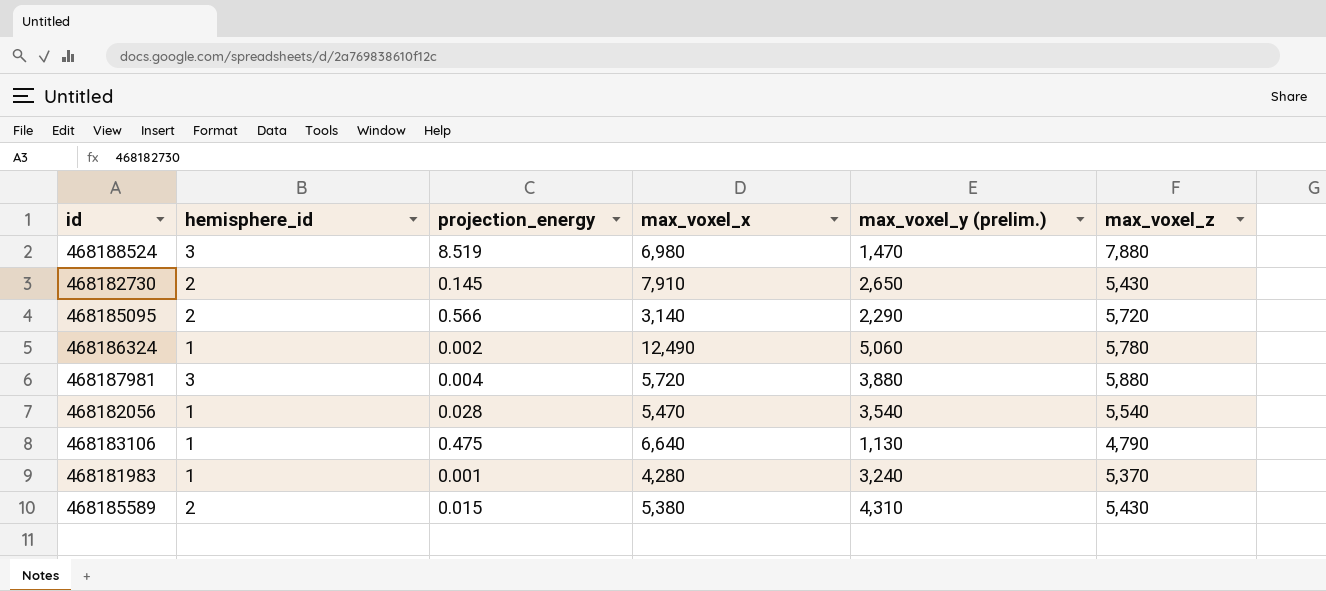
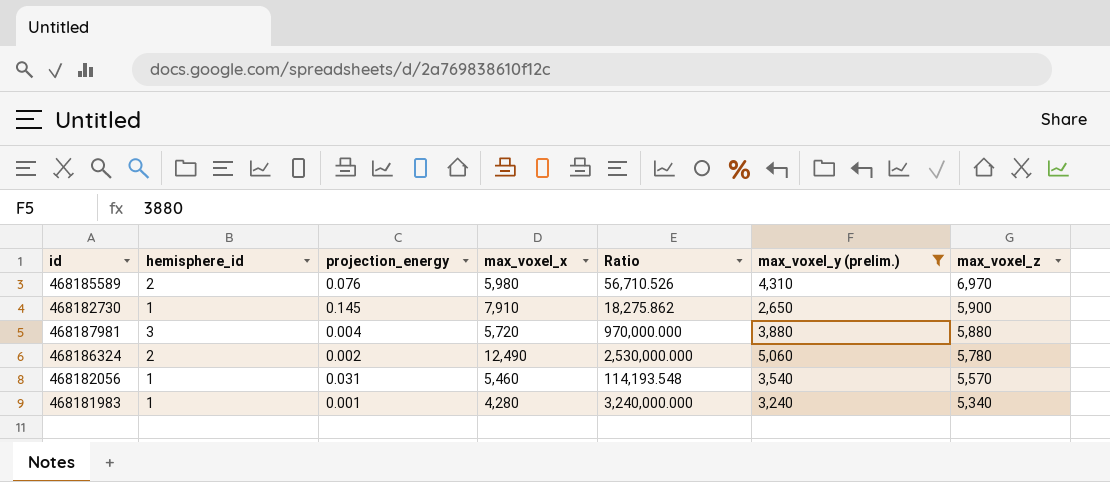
filter: none -> max_voxel_y (prelim.) >= 2,650
row order: none -> max_voxel_z descending
column Ratio | formula: none -> [max_voxel_y (prelim.)] / [projection_energy]
468185589 | projection_energy: 0.015 -> 0.076
468185589 | max_voxel_x: 5,380 -> 5,980
468185589 | max_voxel_z: 5,430 -> 6,970
468182730 | hemisphere_id: 2 -> 1
468182730 | max_voxel_z: 5,430 -> 5,900
468186324 | hemisphere_id: 1 -> 2
468182056 | projection_energy: 0.028 -> 0.031
468182056 | max_voxel_x: 5,470 -> 5,460
468182056 | max_voxel_z: 5,540 -> 5,570
468181983 | max_voxel_z: 5,370 -> 5,340

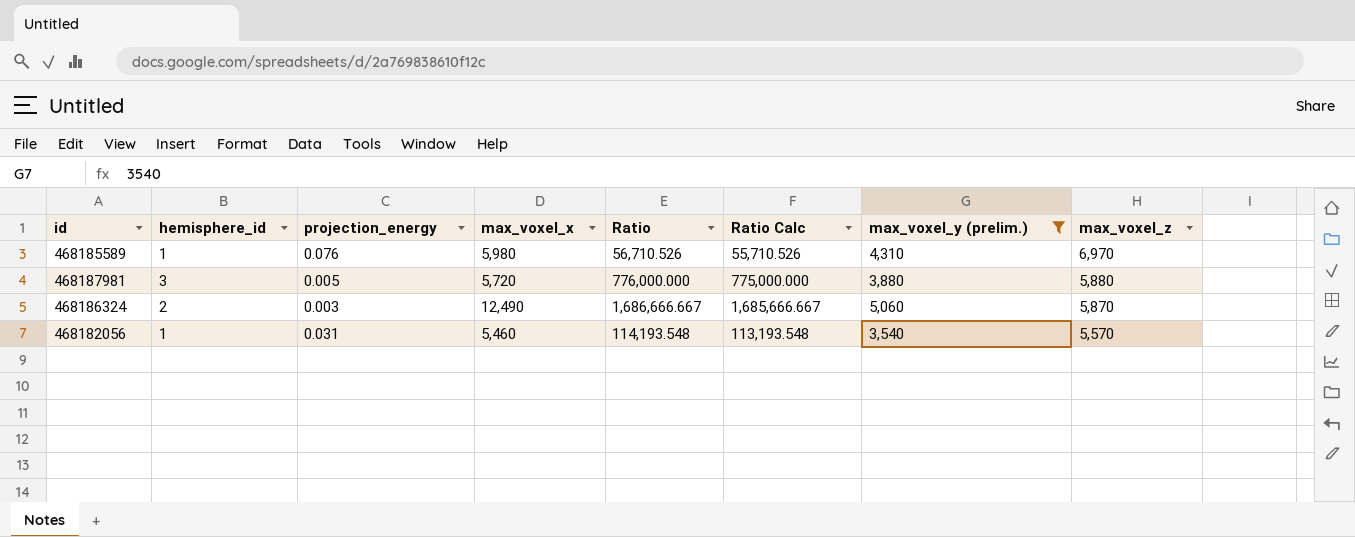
column Ratio Calc | formula: none -> [Ratio] - 1000
row 468182730: 1 | 0.145 | 7,910 | 18,275.862 | 2,650 | 5,900 -> none
row 468181983: 1 | 0.001 | 4,280 | 3,240,000.000 | 3,240 | 5,340 -> none
468185589 | hemisphere_id: 2 -> 1
468187981 | projection_energy: 0.004 -> 0.005
468187981 | Ratio: 970,000.000 -> 776,000.000
468186324 | projection_energy: 0.002 -> 0.003
468186324 | Ratio: 2,530,000.000 -> 1,686,666.667
468186324 | max_voxel_z: 5,780 -> 5,870

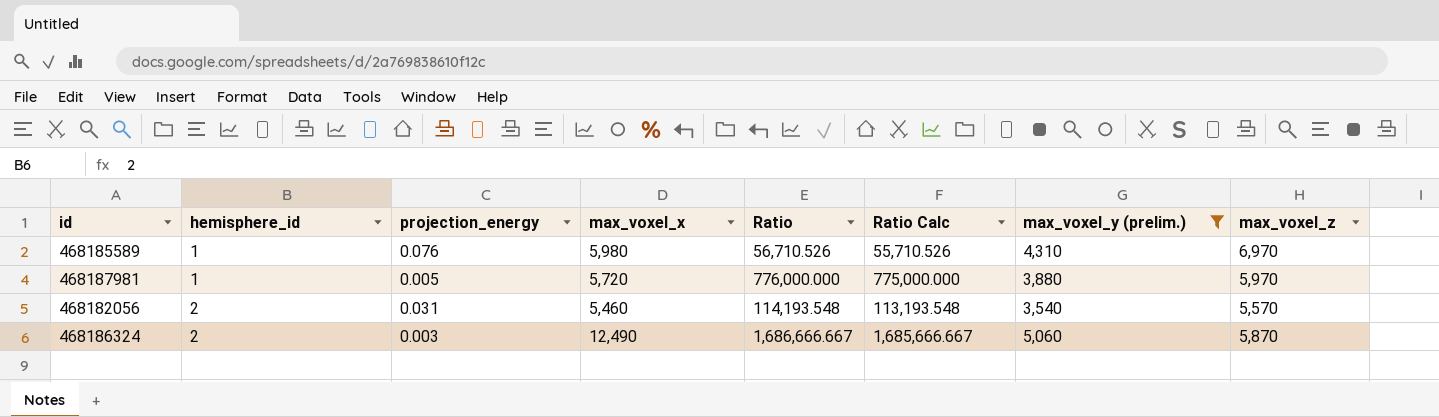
row order: max_voxel_z descending -> hemisphere_id ascending
468187981 | hemisphere_id: 3 -> 1
468187981 | max_voxel_z: 5,880 -> 5,970
468182056 | hemisphere_id: 1 -> 2

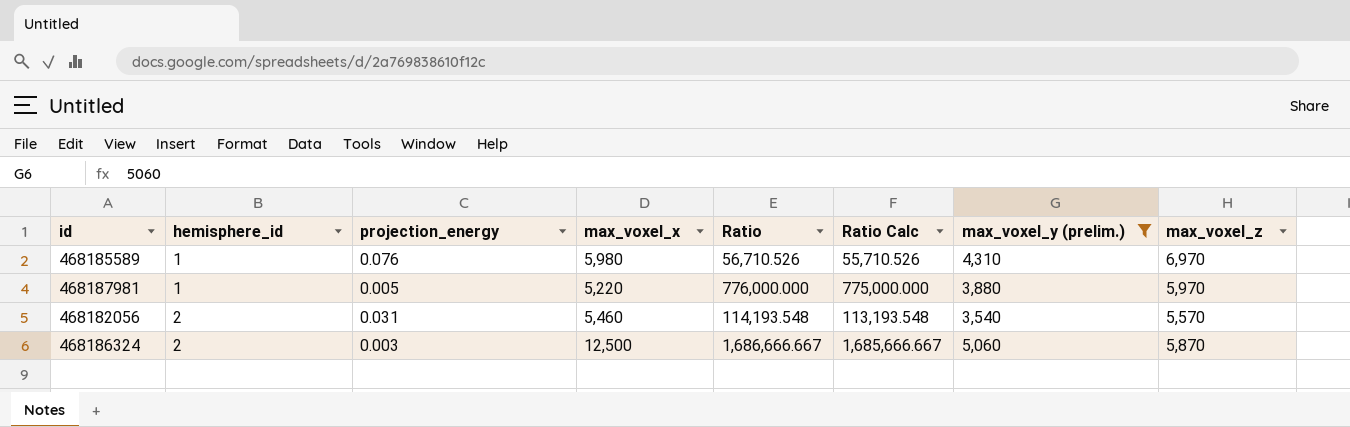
468187981 | max_voxel_x: 5,720 -> 5,220
468186324 | max_voxel_x: 12,490 -> 12,500

